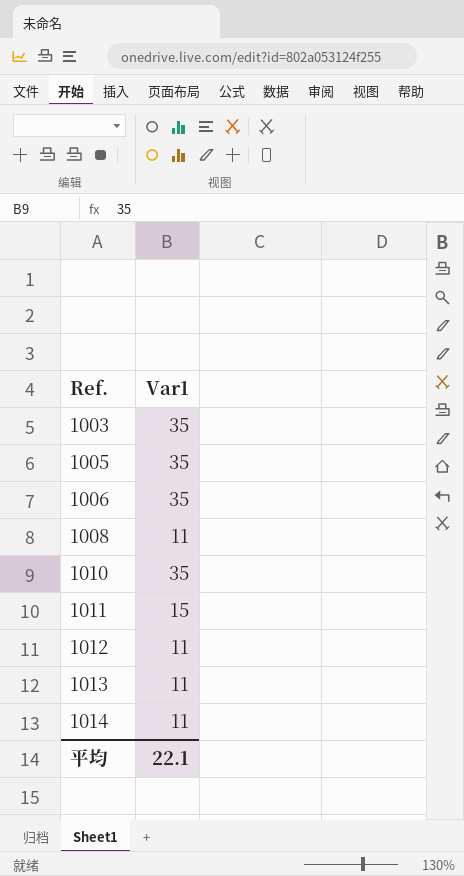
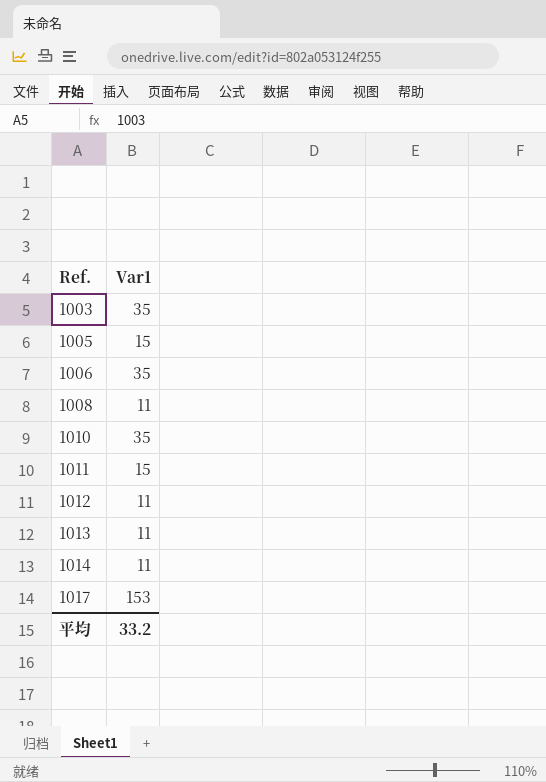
1005 | Var1: 35 -> 15
row 1017: none -> 153
平均 | Var1: 22.1 -> 33.2

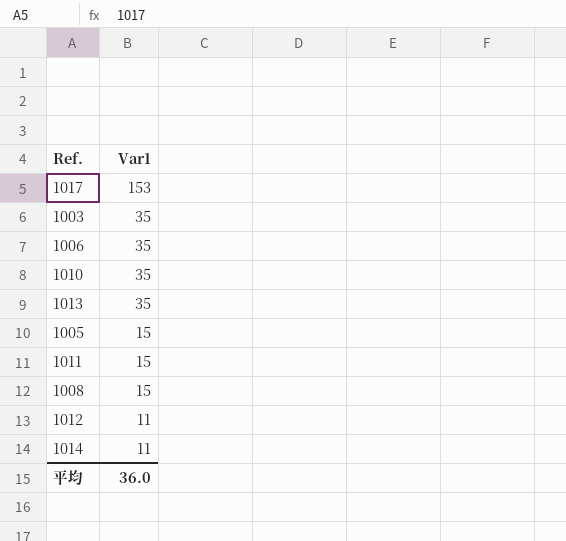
row order: Ref. ascending -> Var1 descending
1013 | Var1: 11 -> 35
1008 | Var1: 11 -> 15
平均 | Var1: 33.2 -> 36.0

